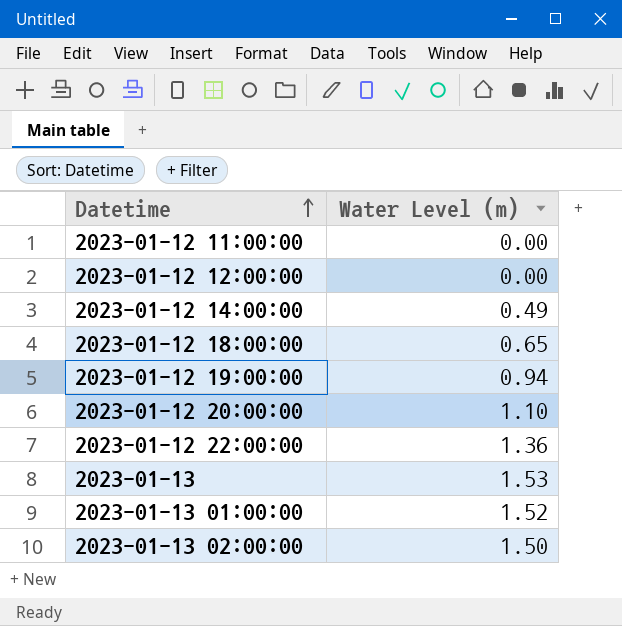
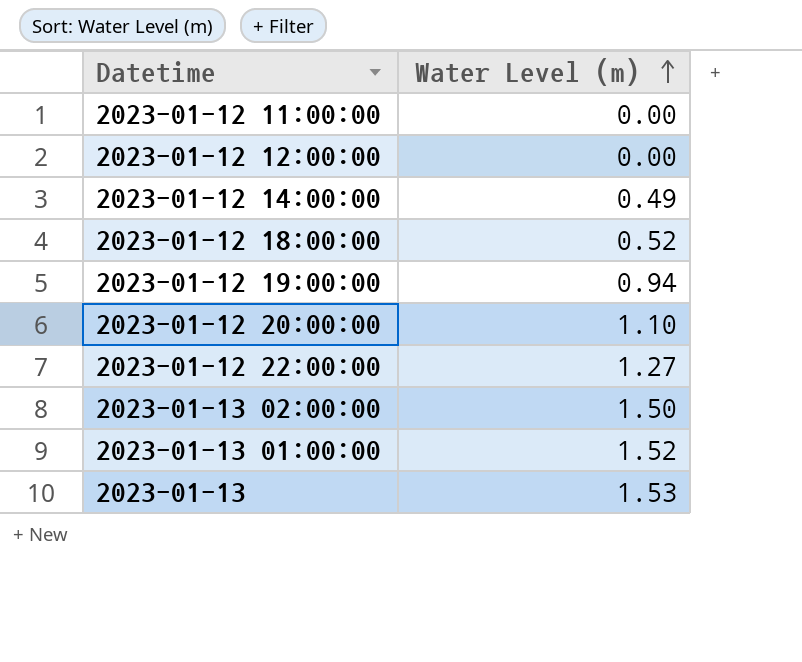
row order: Datetime ascending -> Water Level (m) ascending
2023-01-12 18:00:00 | Water Level (m): 0.65 -> 0.52
2023-01-12 22:00:00 | Water Level (m): 1.36 -> 1.27

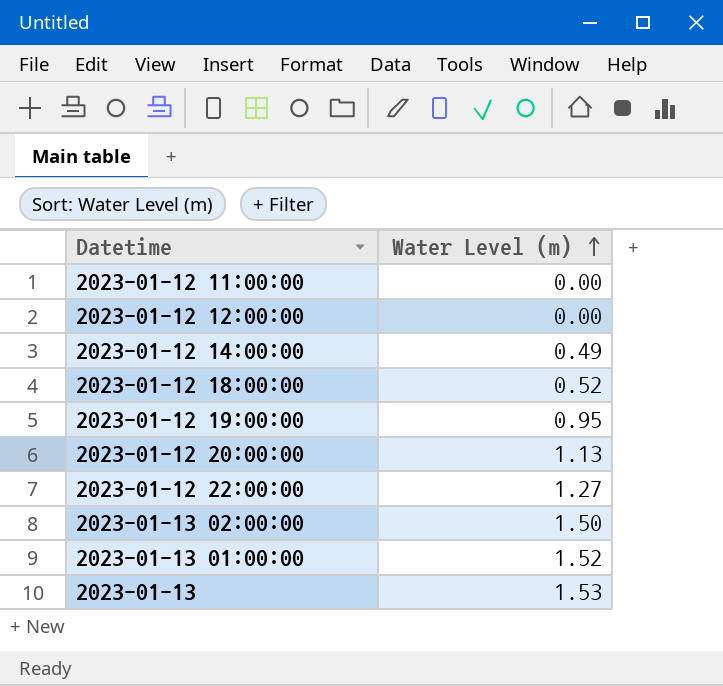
2023-01-12 19:00:00 | Water Level (m): 0.94 -> 0.95
2023-01-12 20:00:00 | Water Level (m): 1.10 -> 1.13

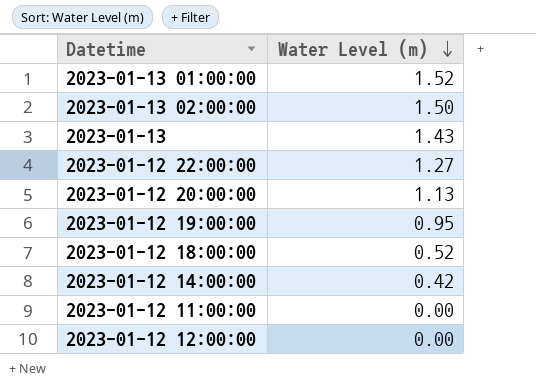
row order: Water Level (m) ascending -> Water Level (m) descending
2023-01-13 | Water Level (m): 1.53 -> 1.43
2023-01-12 14:00:00 | Water Level (m): 0.49 -> 0.42

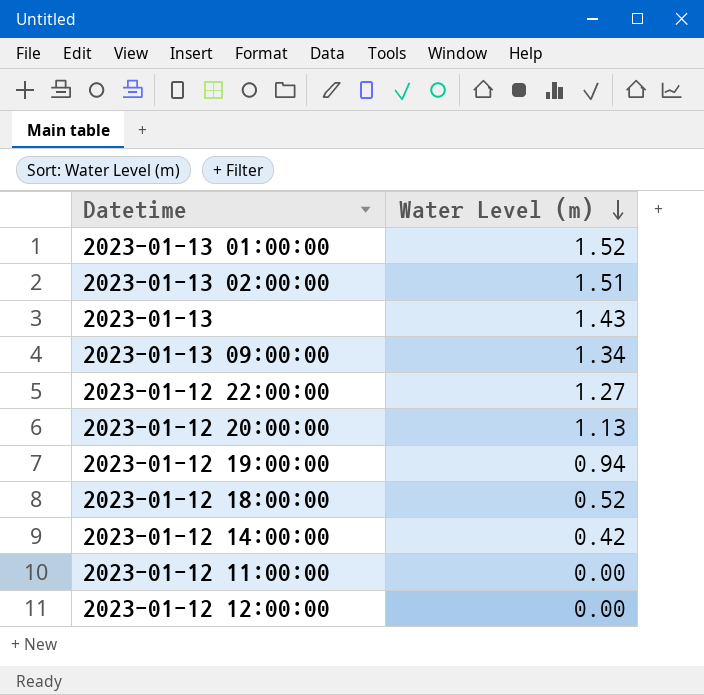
2023-01-13 02:00:00 | Water Level (m): 1.50 -> 1.51
row 2023-01-13 09:00:00: none -> 1.34
2023-01-12 19:00:00 | Water Level (m): 0.95 -> 0.94

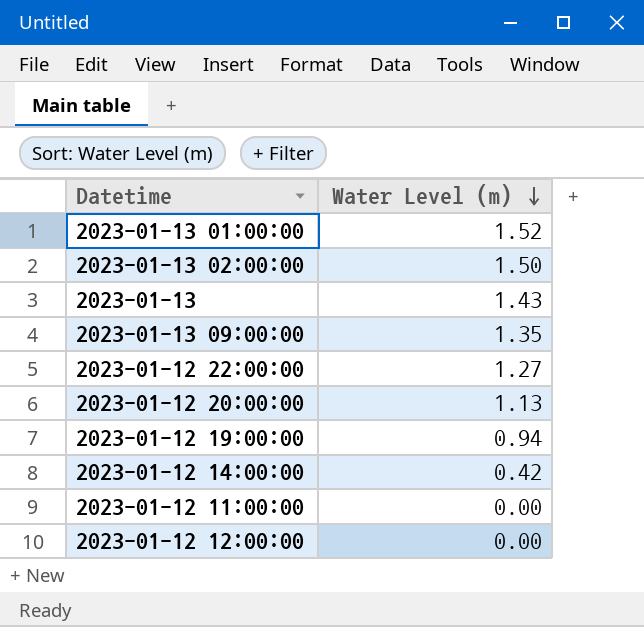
row 2023-01-12 18:00:00: 0.52 -> none
2023-01-13 02:00:00 | Water Level (m): 1.51 -> 1.50
2023-01-13 09:00:00 | Water Level (m): 1.34 -> 1.35

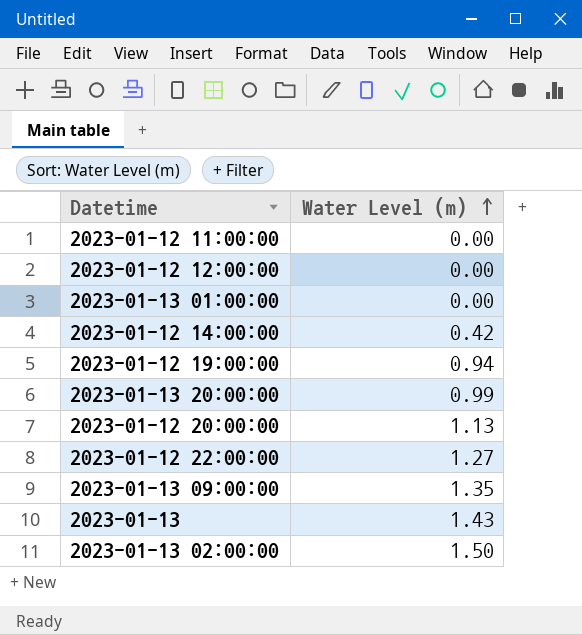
row order: Water Level (m) descending -> Water Level (m) ascending
2023-01-13 01:00:00 | Water Level (m): 1.52 -> 0.00
row 2023-01-13 20:00:00: none -> 0.99

